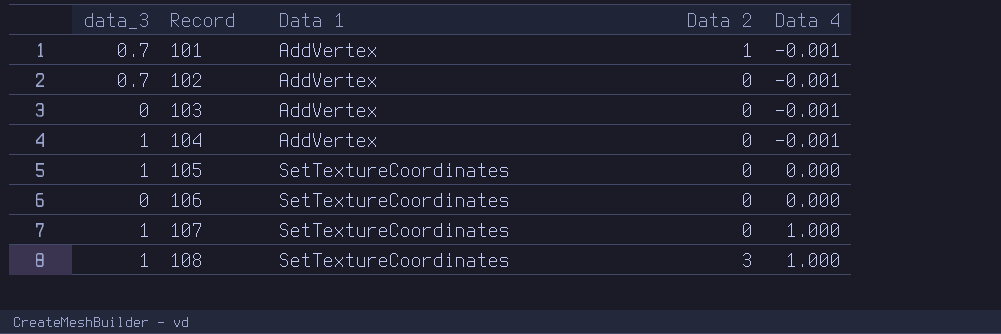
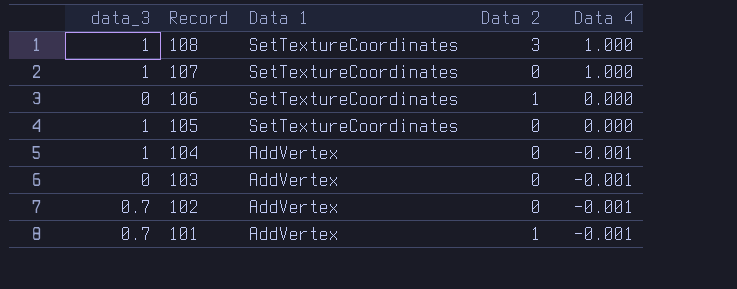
row order: Record ascending -> Record descending
106 | Data 2: 0 -> 1

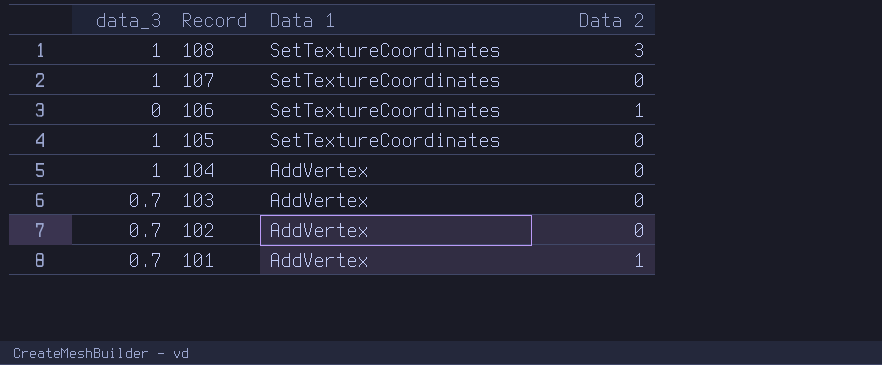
column Data 4 | position: 5 -> none
103 | data_3: 0 -> 0.7

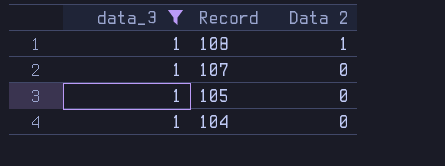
filter: none -> data_3 = 1
column Data 1 | position: 3 -> none
108 | Data 2: 3 -> 1

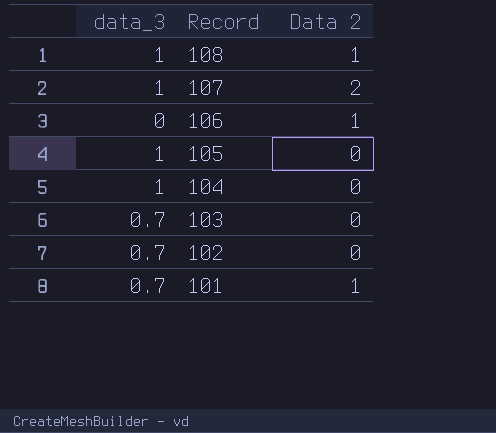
filter: data_3 = 1 -> none
107 | Data 2: 0 -> 2

